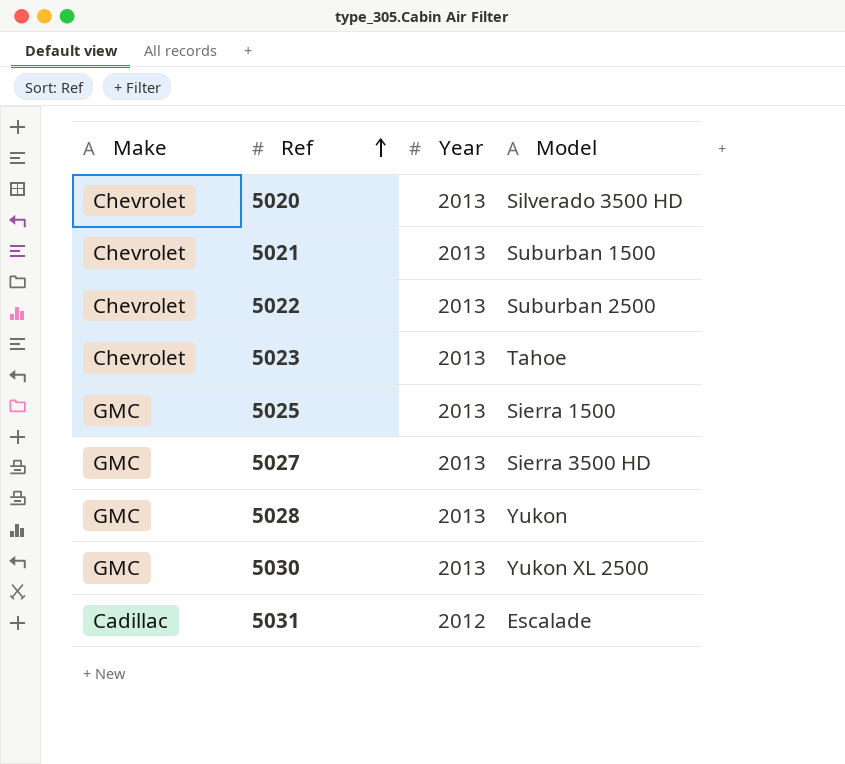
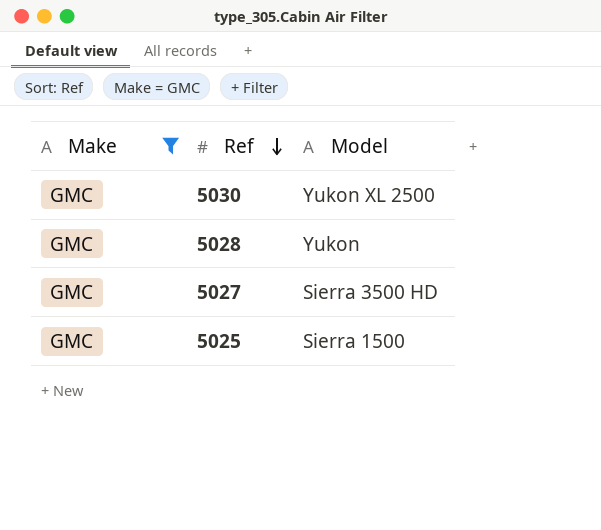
filter: none -> Make = GMC
row order: Ref ascending -> Ref descending
column Year | position: 3 -> none

